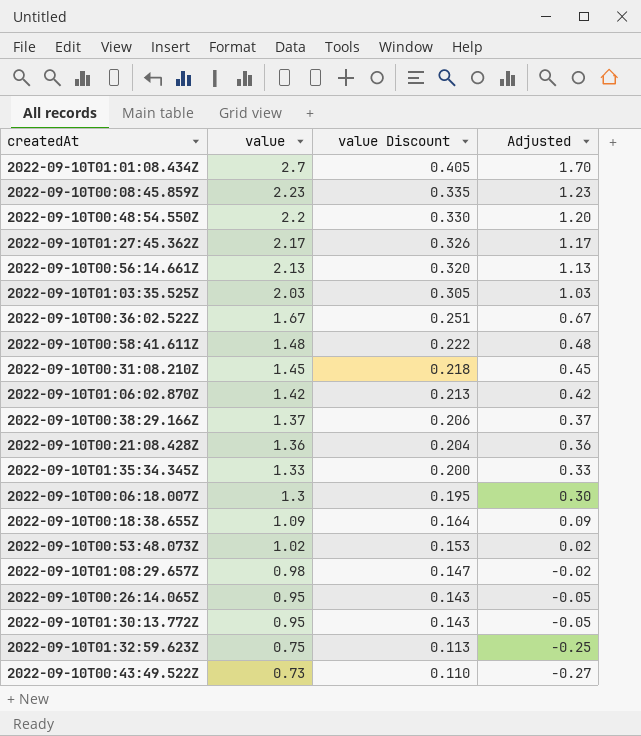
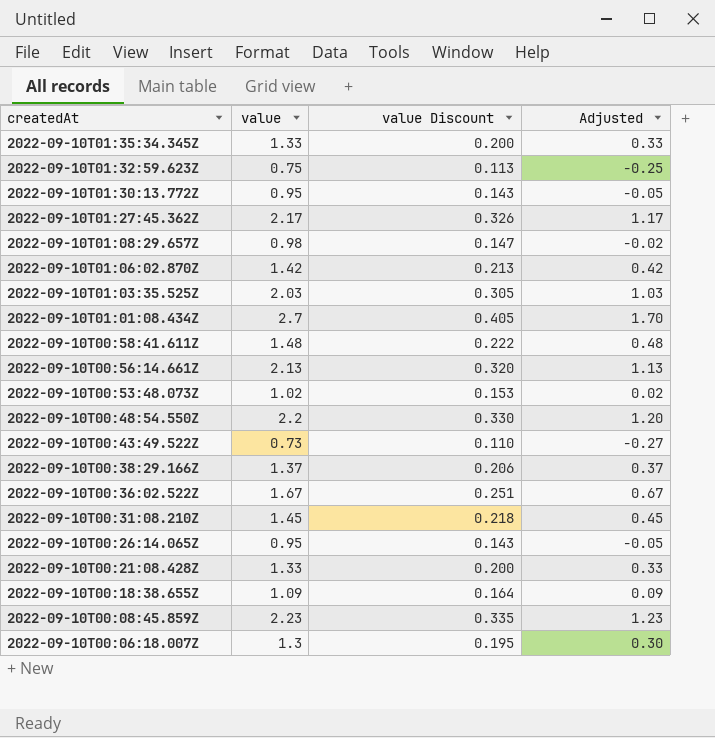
row order: value descending -> createdAt descending
2022-09-10T00:21:08.428Z | value: 1.36 -> 1.33
2022-09-10T00:21:08.428Z | value Discount: 0.204 -> 0.200
2022-09-10T00:21:08.428Z | Adjusted: 0.36 -> 0.33

